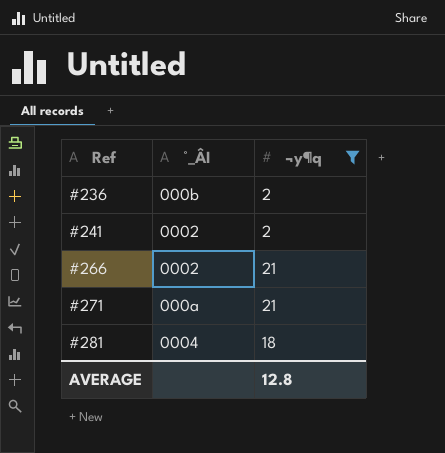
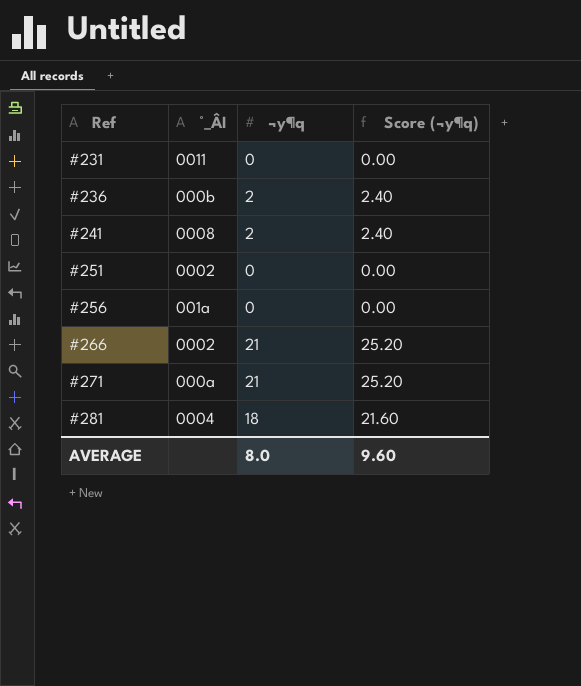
filter: ¬y¶q != 0 -> none
column Score (¬y¶q) | formula: none -> [¬y¶q] * 1.2
#241 | °_ÂI: 0002 -> 0008
AVERAGE | ¬y¶q: 12.8 -> 8.0

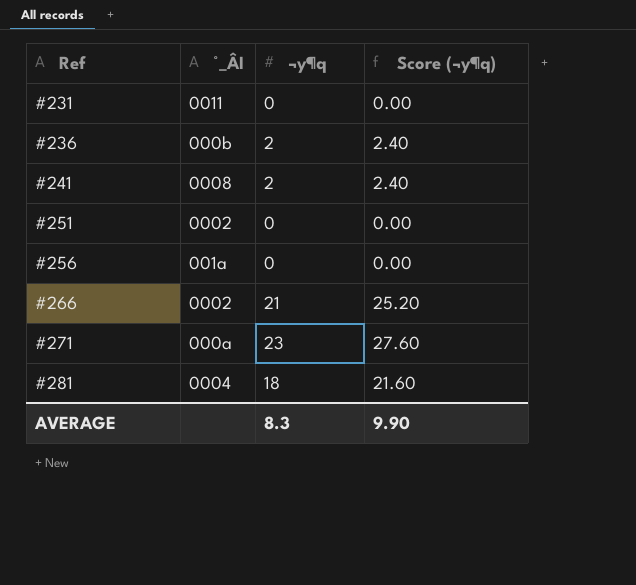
#271 | ¬y¶q: 21 -> 23
#271 | Score (¬y¶q): 25.20 -> 27.60
AVERAGE | ¬y¶q: 8.0 -> 8.3
AVERAGE | Score (¬y¶q): 9.60 -> 9.90

